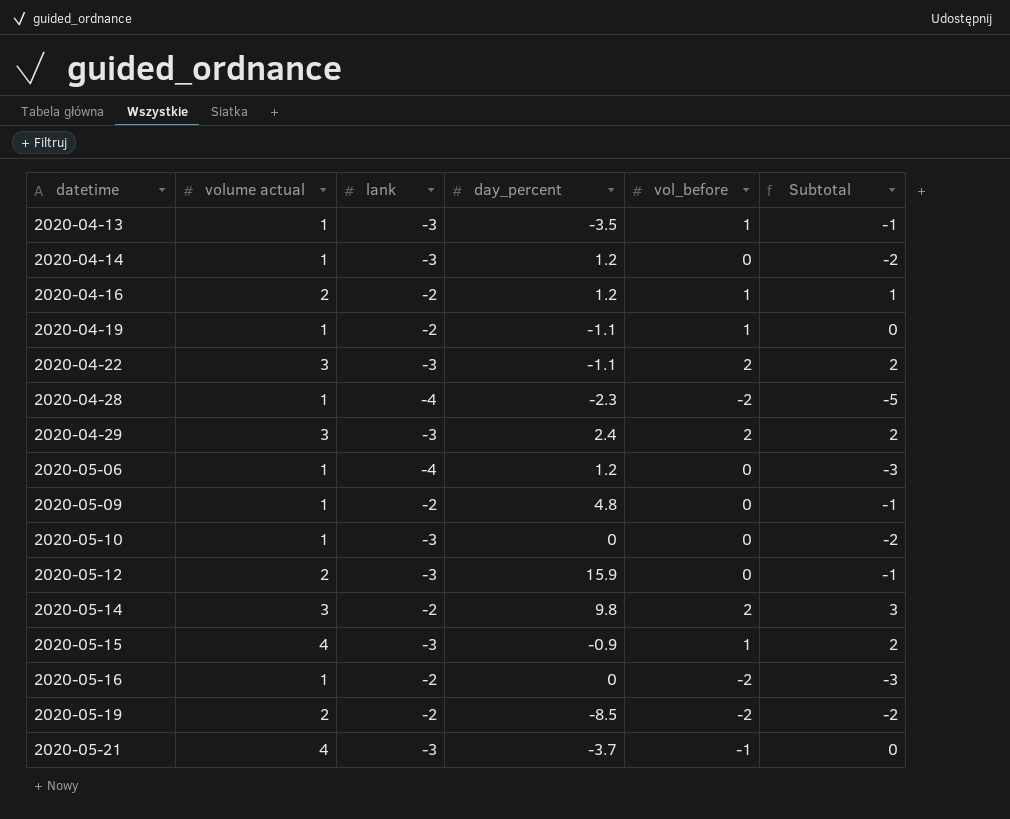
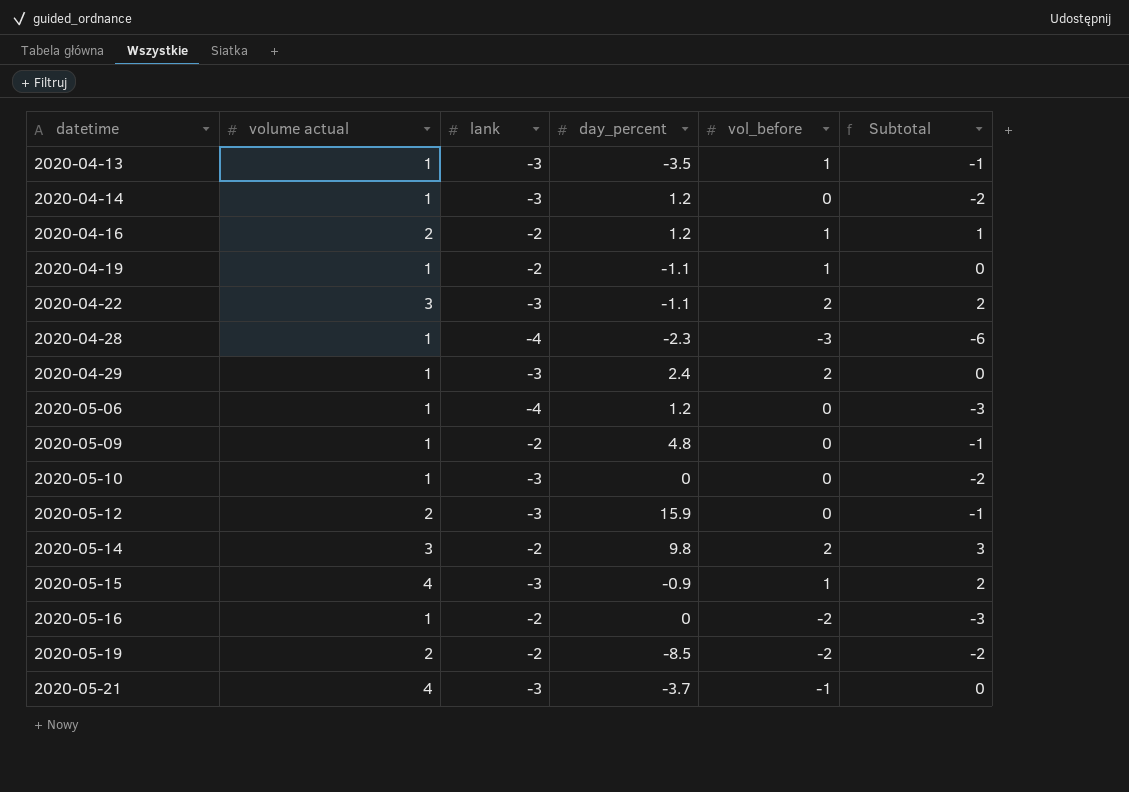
2020-04-28 | vol_before: -2 -> -3
2020-04-28 | Subtotal: -5 -> -6
2020-04-29 | volume actual: 3 -> 1
2020-04-29 | Subtotal: 2 -> 0

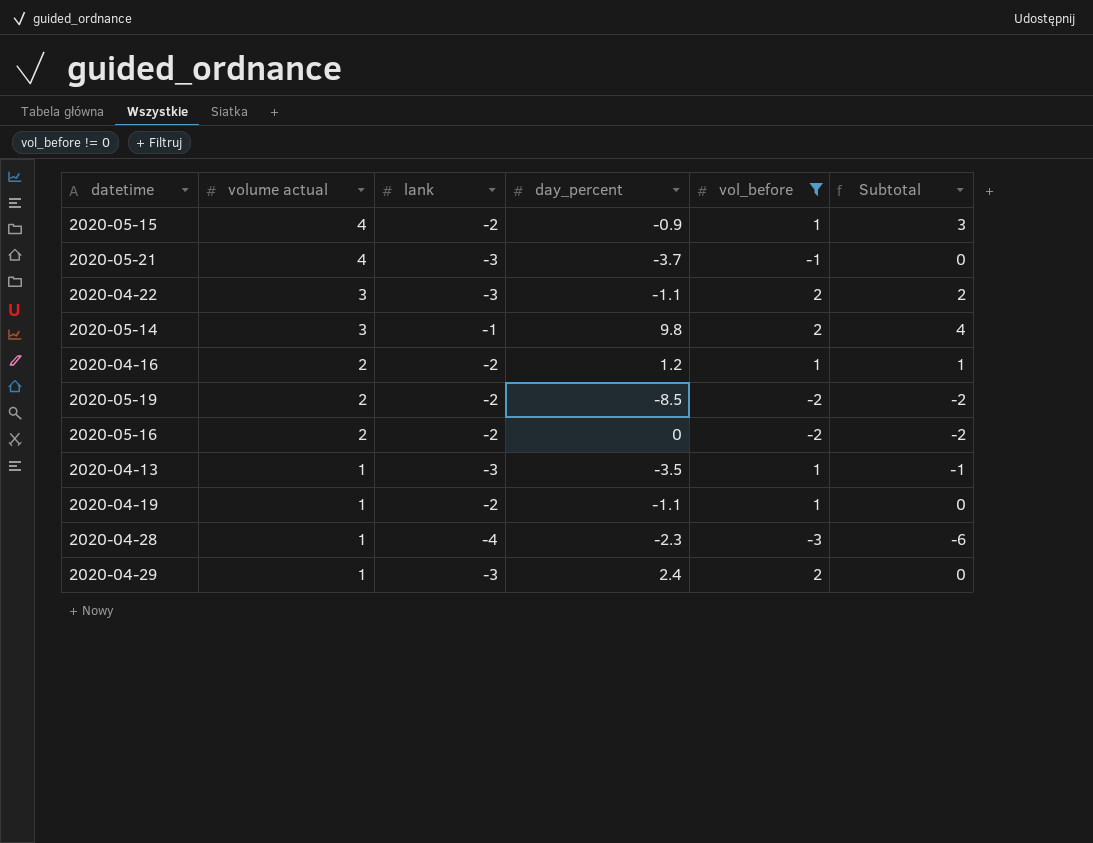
filter: none -> vol_before != 0
row order: datetime ascending -> volume actual descending
2020-05-15 | lank: -3 -> -2
2020-05-15 | Subtotal: 2 -> 3
2020-05-14 | lank: -2 -> -1
2020-05-14 | Subtotal: 3 -> 4
2020-05-16 | volume actual: 1 -> 2
2020-05-16 | Subtotal: -3 -> -2

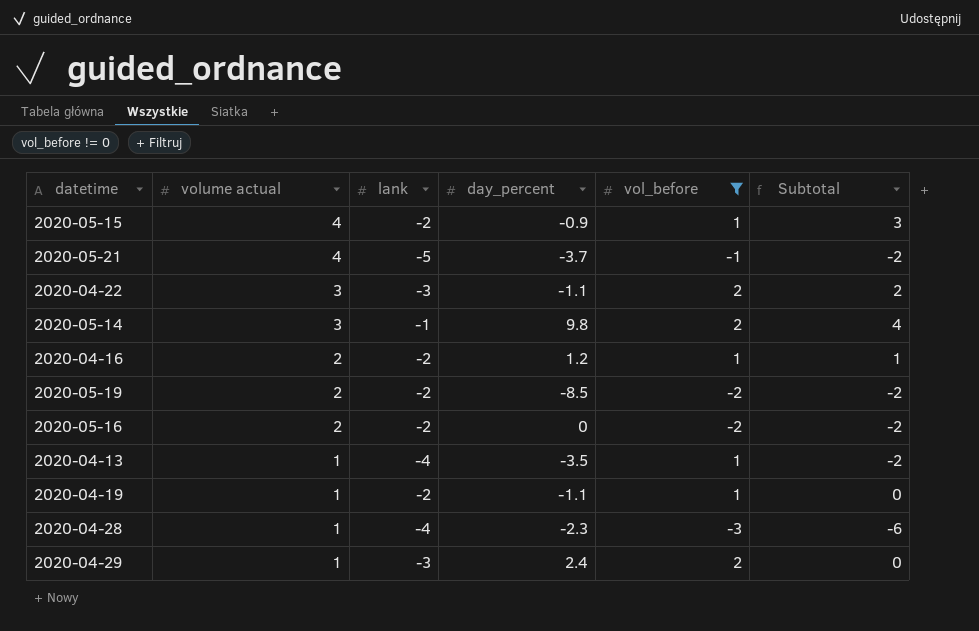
2020-05-21 | lank: -3 -> -5
2020-05-21 | Subtotal: 0 -> -2
2020-04-13 | lank: -3 -> -4
2020-04-13 | Subtotal: -1 -> -2

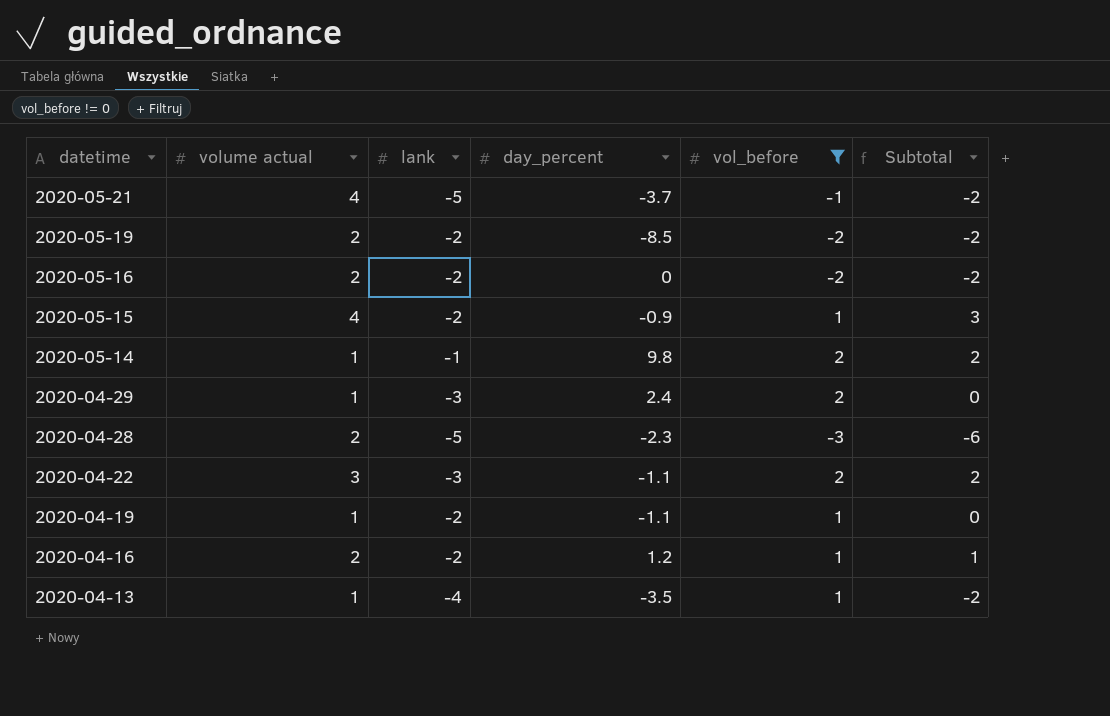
row order: volume actual descending -> datetime descending
2020-05-14 | volume actual: 3 -> 1
2020-05-14 | Subtotal: 4 -> 2
2020-04-28 | volume actual: 1 -> 2
2020-04-28 | lank: -4 -> -5

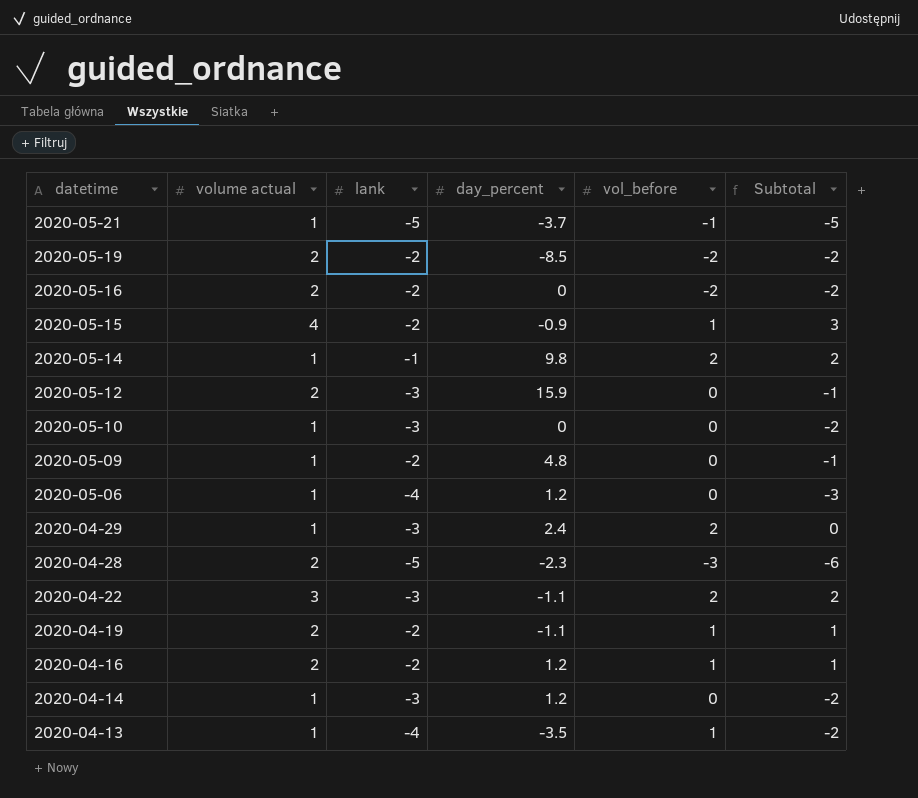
filter: vol_before != 0 -> none
2020-05-21 | volume actual: 4 -> 1
2020-05-21 | Subtotal: -2 -> -5
2020-04-19 | volume actual: 1 -> 2
2020-04-19 | Subtotal: 0 -> 1

